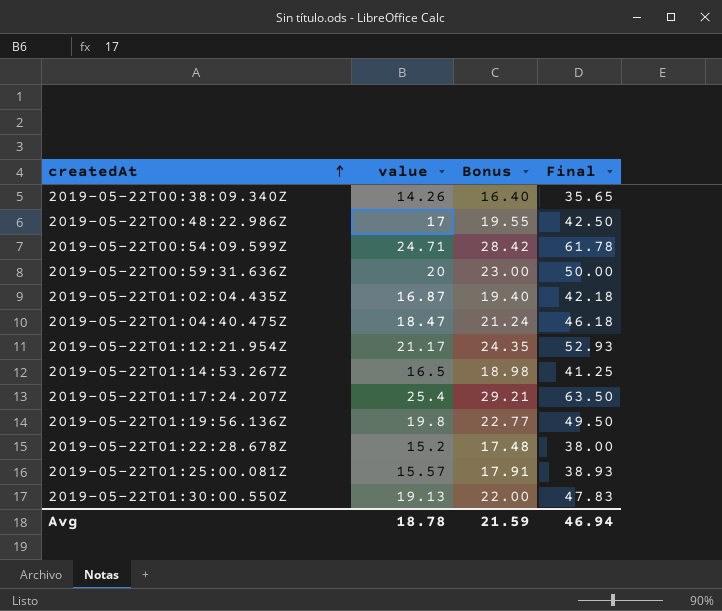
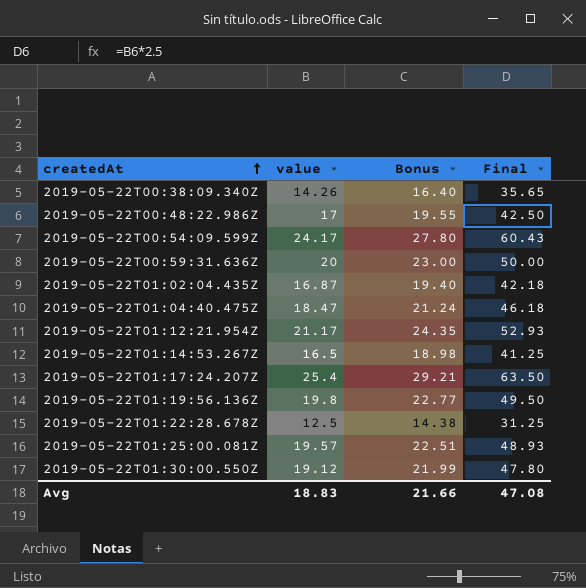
2019-05-22T00:54:09.599Z | value: 24.71 -> 24.17
2019-05-22T00:54:09.599Z | Bonus: 28.42 -> 27.80
2019-05-22T00:54:09.599Z | Final: 61.78 -> 60.43
2019-05-22T01:22:28.678Z | value: 15.2 -> 12.5
2019-05-22T01:22:28.678Z | Bonus: 17.48 -> 14.38
2019-05-22T01:22:28.678Z | Final: 38.00 -> 31.25
2019-05-22T01:25:00.081Z | value: 15.57 -> 19.57
2019-05-22T01:25:00.081Z | Bonus: 17.91 -> 22.51
2019-05-22T01:25:00.081Z | Final: 38.93 -> 48.93
2019-05-22T01:30:00.550Z | value: 19.13 -> 19.12
2019-05-22T01:30:00.550Z | Bonus: 22.00 -> 21.99
2019-05-22T01:30:00.550Z | Final: 47.83 -> 47.80
Avg | value: 18.78 -> 18.83
Avg | Bonus: 21.59 -> 21.66
Avg | Final: 46.94 -> 47.08

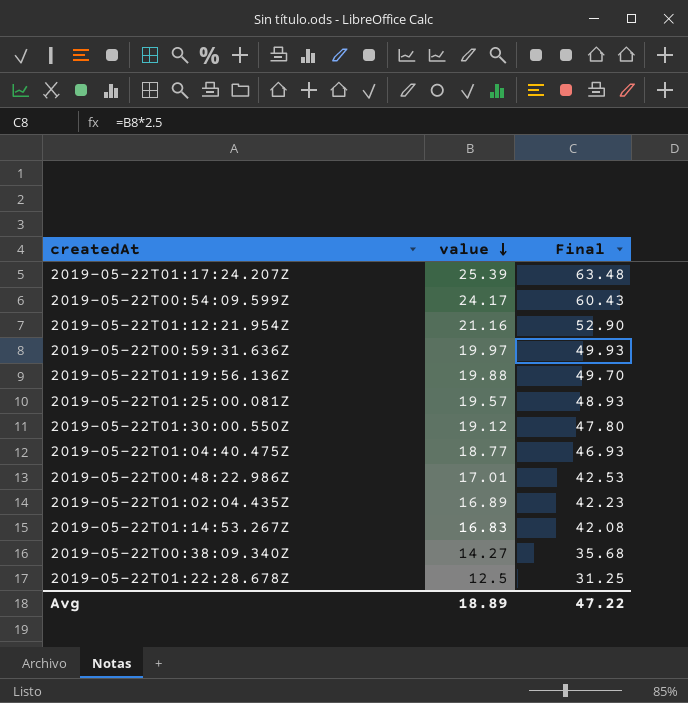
row order: createdAt ascending -> value descending
column Bonus | formula: [value] * 1.15 -> none
2019-05-22T01:17:24.207Z | value: 25.4 -> 25.39
2019-05-22T01:17:24.207Z | Final: 63.50 -> 63.48
2019-05-22T01:12:21.954Z | value: 21.17 -> 21.16
2019-05-22T01:12:21.954Z | Final: 52.93 -> 52.90
2019-05-22T00:59:31.636Z | value: 20 -> 19.97
2019-05-22T00:59:31.636Z | Final: 50.00 -> 49.93
2019-05-22T01:19:56.136Z | value: 19.8 -> 19.88
2019-05-22T01:19:56.136Z | Final: 49.50 -> 49.70
2019-05-22T01:04:40.475Z | value: 18.47 -> 18.77
2019-05-22T01:04:40.475Z | Final: 46.18 -> 46.93
2019-05-22T00:48:22.986Z | value: 17 -> 17.01
2019-05-22T00:48:22.986Z | Final: 42.50 -> 42.53
2019-05-22T01:02:04.435Z | value: 16.87 -> 16.89
2019-05-22T01:02:04.435Z | Final: 42.18 -> 42.23
2019-05-22T01:14:53.267Z | value: 16.5 -> 16.83
2019-05-22T01:14:53.267Z | Final: 41.25 -> 42.08
2019-05-22T00:38:09.340Z | value: 14.26 -> 14.27
2019-05-22T00:38:09.340Z | Final: 35.65 -> 35.68
Avg | value: 18.83 -> 18.89
Avg | Final: 47.08 -> 47.22

